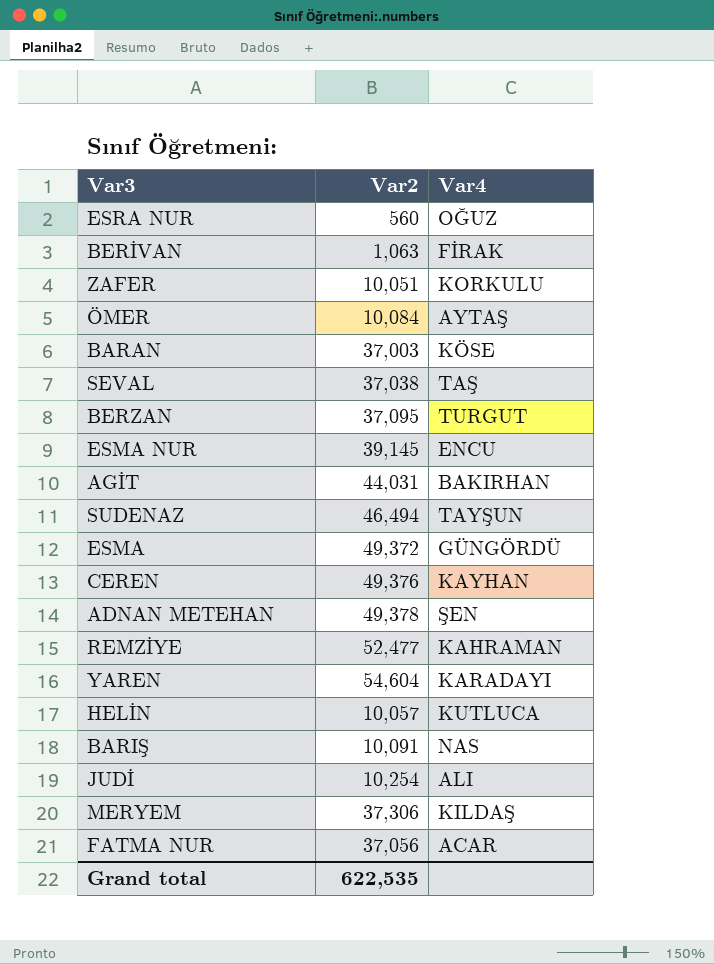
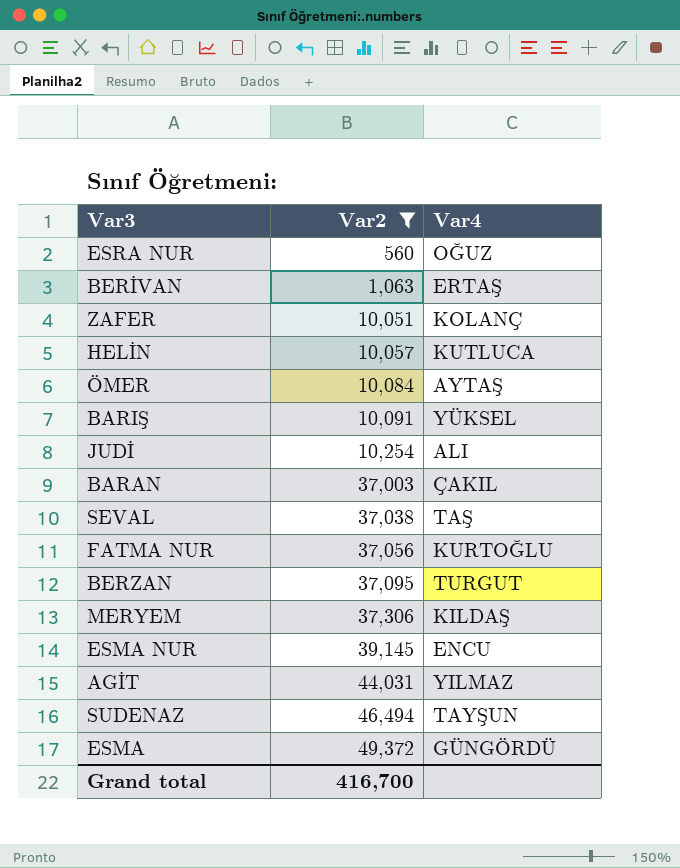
filter: none -> Var2 <= 49,372
row order: none -> Var2 ascending
BERİVAN | Var4: FİRAK -> ERTAŞ
ZAFER | Var4: KORKULU -> KOLANÇ
BARIŞ | Var4: NAS -> YÜKSEL
BARAN | Var4: KÖSE -> ÇAKIL
FATMA NUR | Var4: ACAR -> KURTOĞLU
AGİT | Var4: BAKIRHAN -> YILMAZ
Grand total | Var2: 622,535 -> 416,700

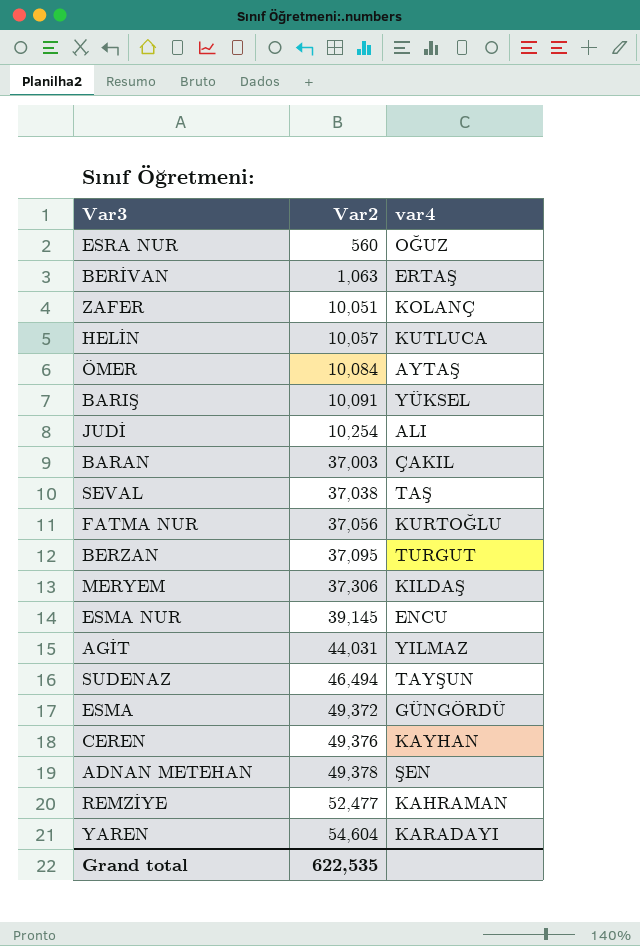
filter: Var2 <= 49,372 -> none
column name: Var4 -> var4
Grand total | Var2: 416,700 -> 622,535

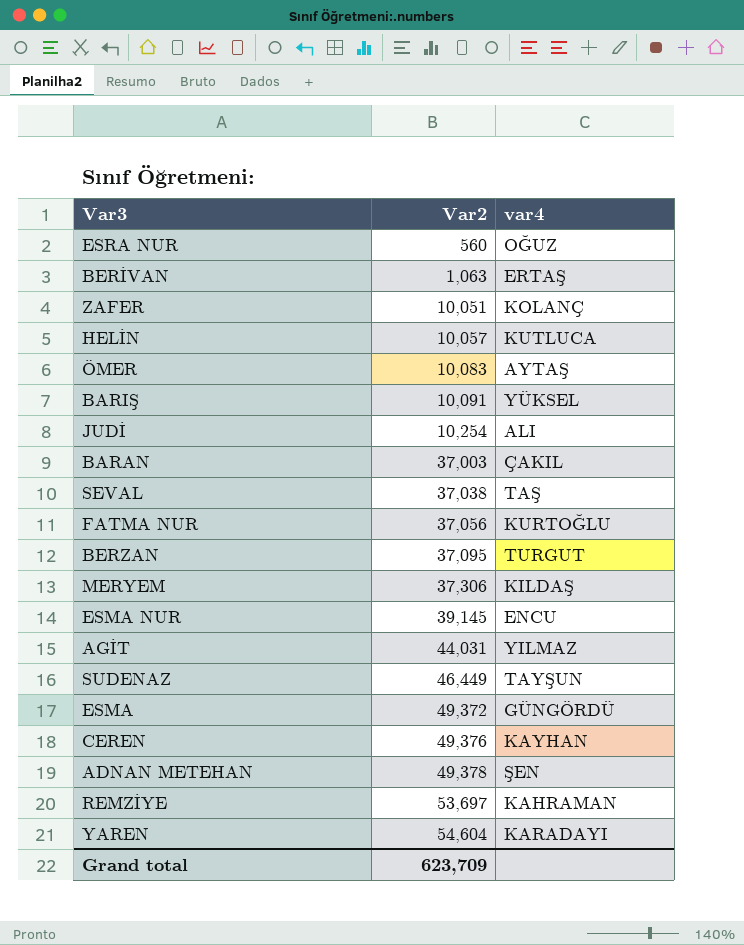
ÖMER | Var2: 10,084 -> 10,083
SUDENAZ | Var2: 46,494 -> 46,449
REMZİYE | Var2: 52,477 -> 53,697
Grand total | Var2: 622,535 -> 623,709

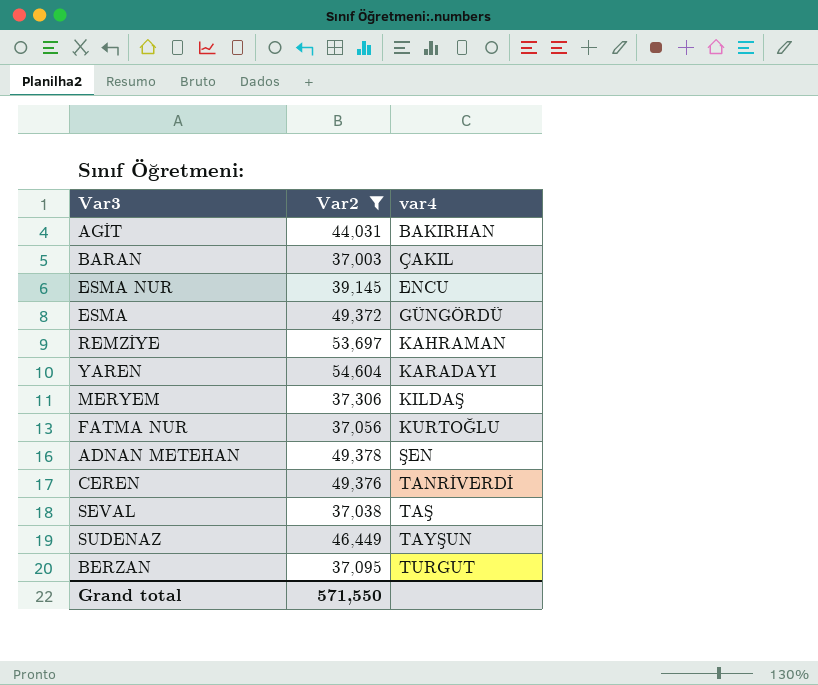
filter: none -> Var2 >= 37,003
row order: Var2 ascending -> var4 ascending
AGİT | var4: YILMAZ -> BAKIRHAN
CEREN | var4: KAYHAN -> TANRİVERDİ
Grand total | Var2: 623,709 -> 571,550

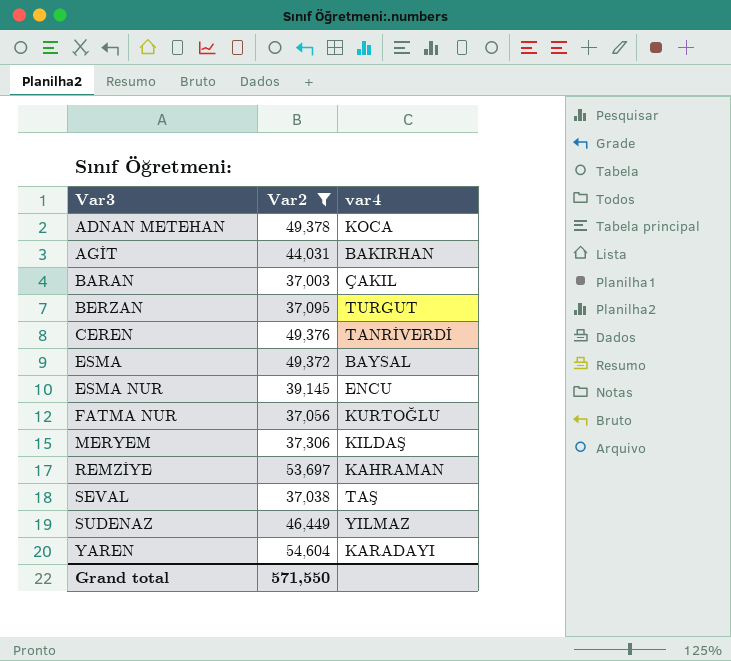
row order: var4 ascending -> Var3 ascending
ADNAN METEHAN | var4: ŞEN -> KOCA
ESMA | var4: GÜNGÖRDÜ -> BAYSAL
SUDENAZ | var4: TAYŞUN -> YILMAZ

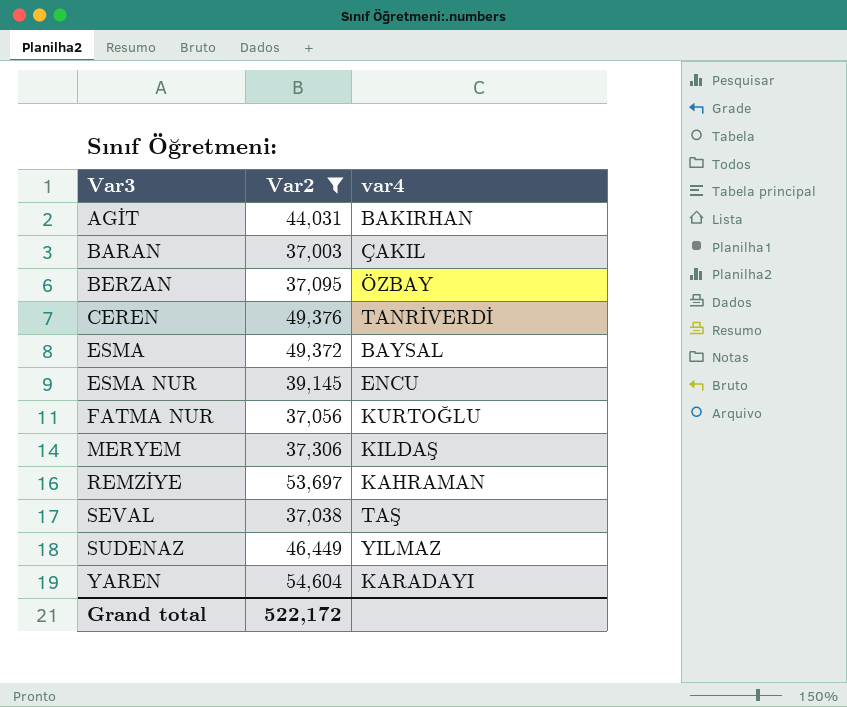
row ADNAN METEHAN: 49,378 | KOCA -> none
BERZAN | var4: TURGUT -> ÖZBAY
Grand total | Var2: 571,550 -> 522,172

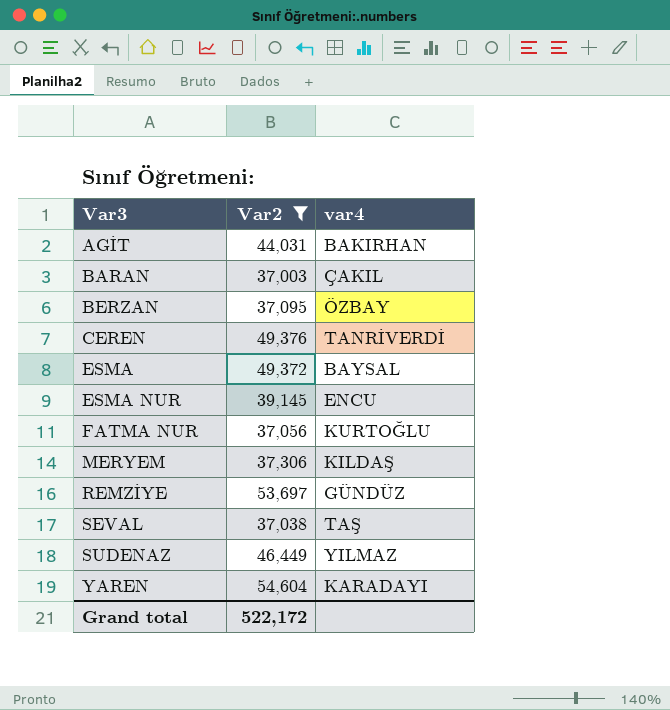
REMZİYE | var4: KAHRAMAN -> GÜNDÜZ

